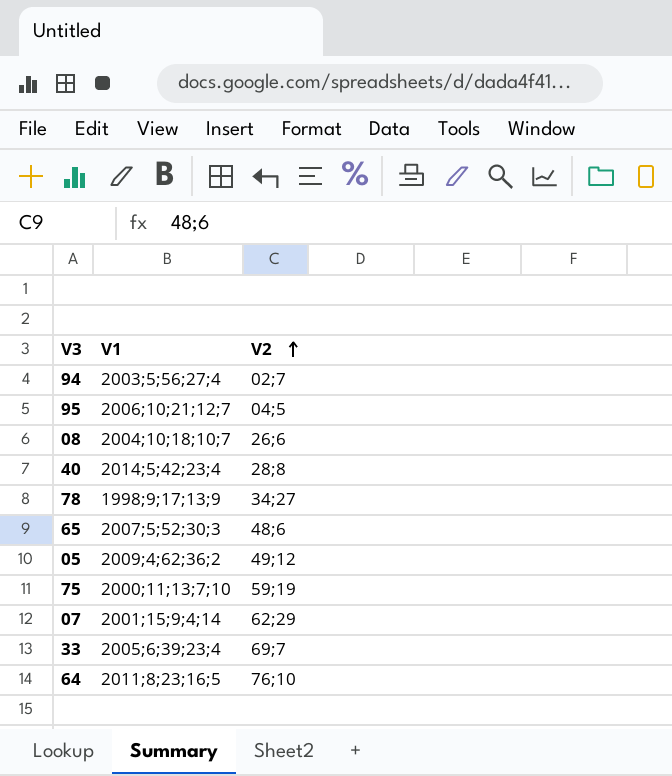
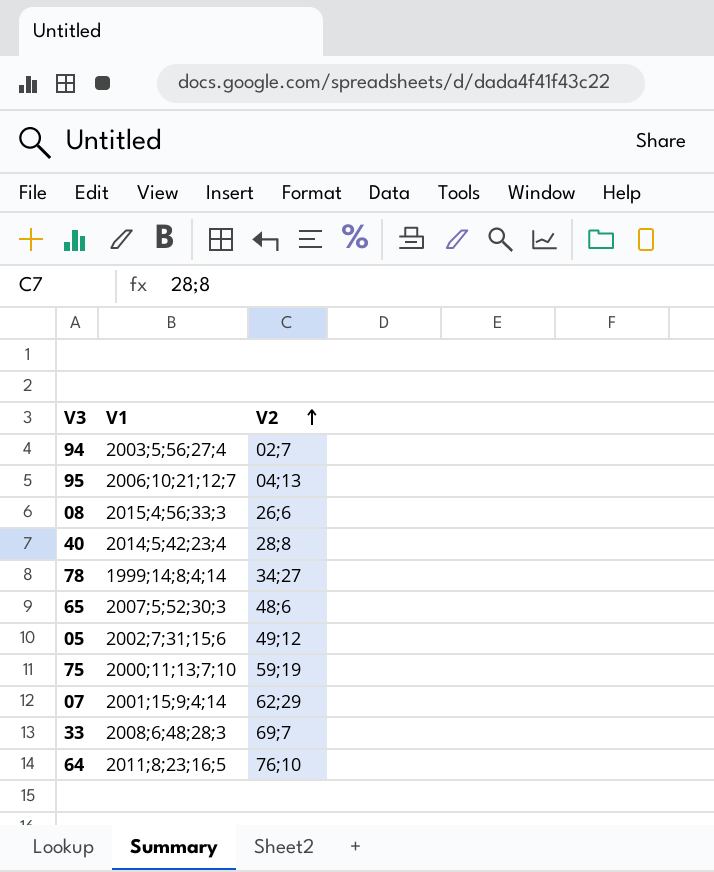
95 | V2: 04;5 -> 04;13
08 | V1: 2004;10;18;10;7 -> 2015;4;56;33;3
78 | V1: 1998;9;17;13;9 -> 1999;14;8;4;14
05 | V1: 2009;4;62;36;2 -> 2002;7;31;15;6
33 | V1: 2005;6;39;23;4 -> 2008;6;48;28;3

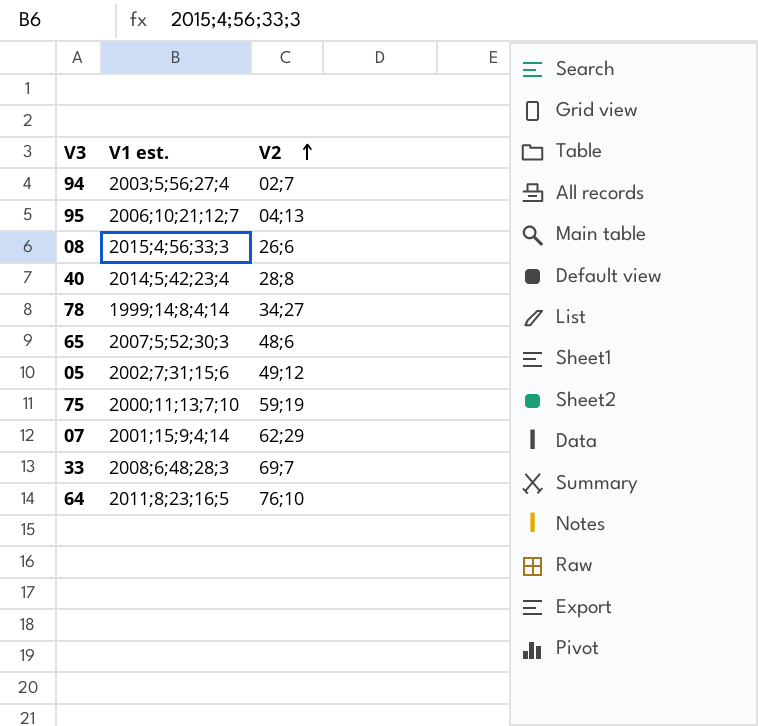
column name: V1 -> V1 est.

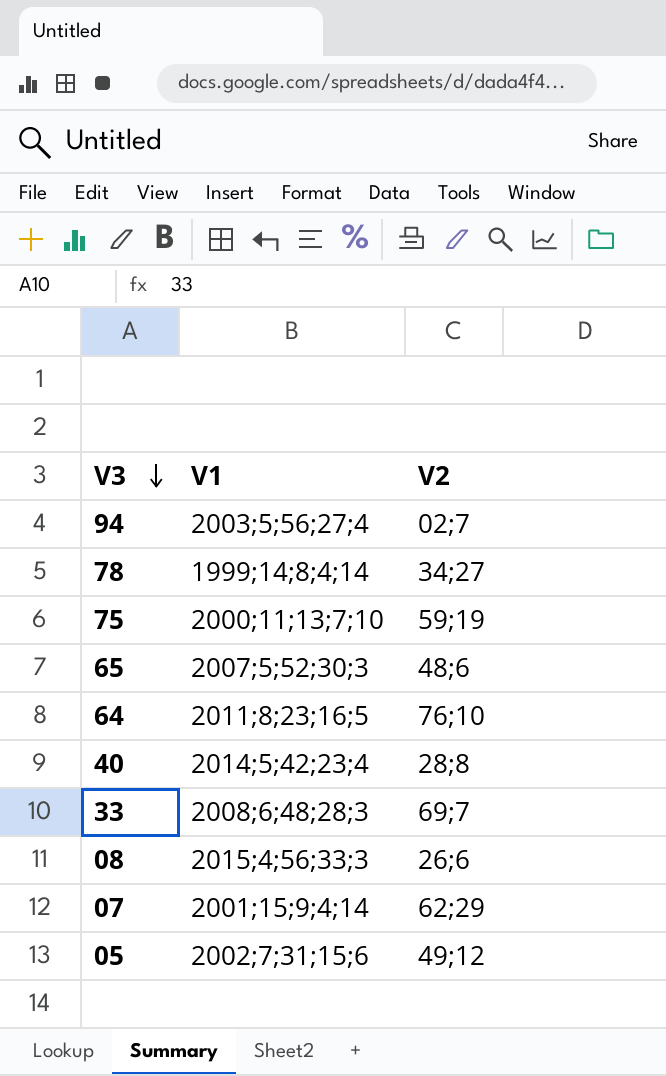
row order: V2 ascending -> V3 descending
column name: V1 est. -> V1
row 95: 2006;10;21;12;7 | 04;13 -> none

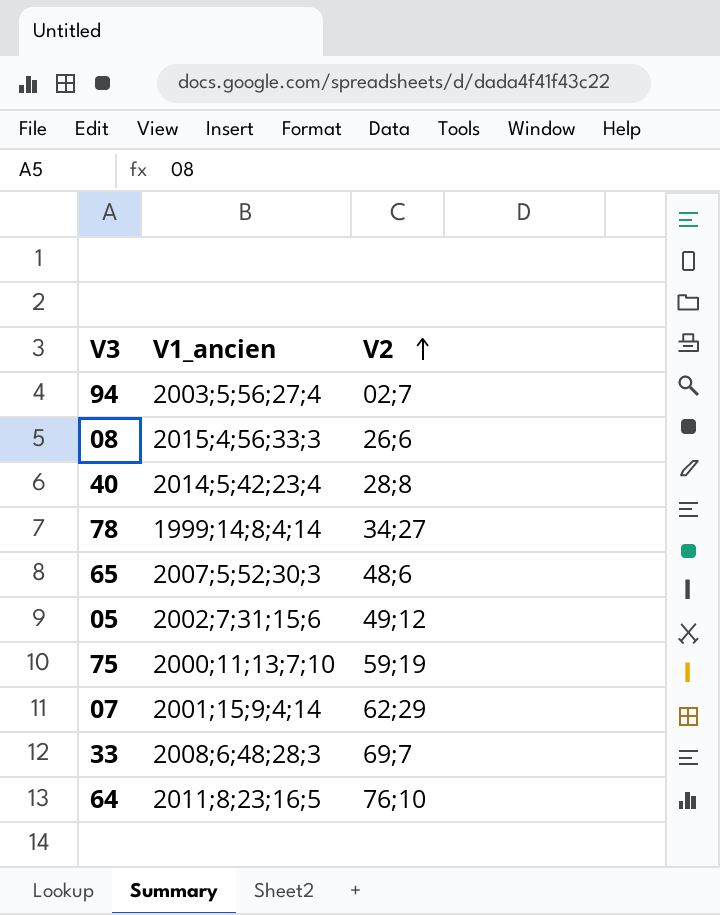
row order: V3 descending -> V2 ascending
column name: V1 -> V1_ancien

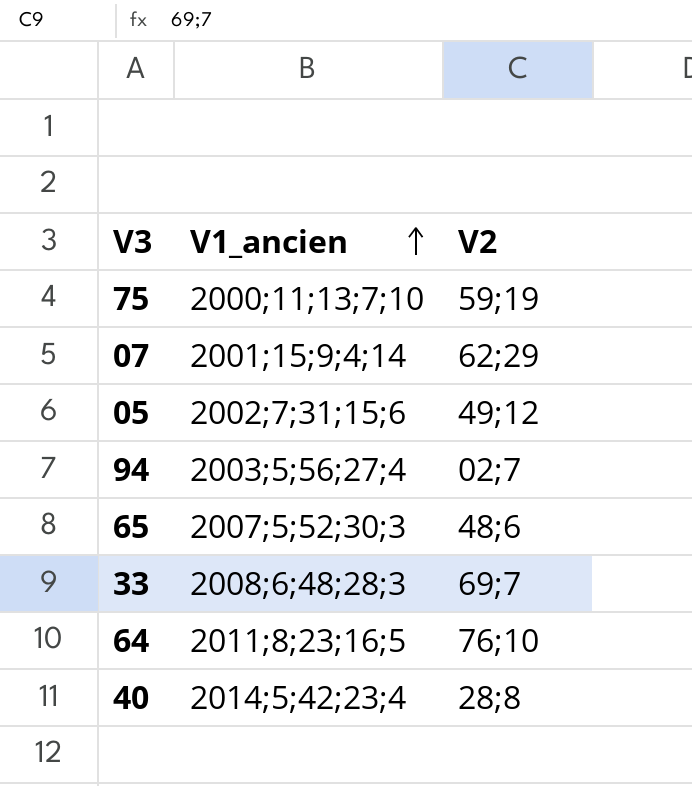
row order: V2 ascending -> V1_ancien ascending
row 08: 2015;4;56;33;3 | 26;6 -> none
row 78: 1999;14;8;4;14 | 34;27 -> none

